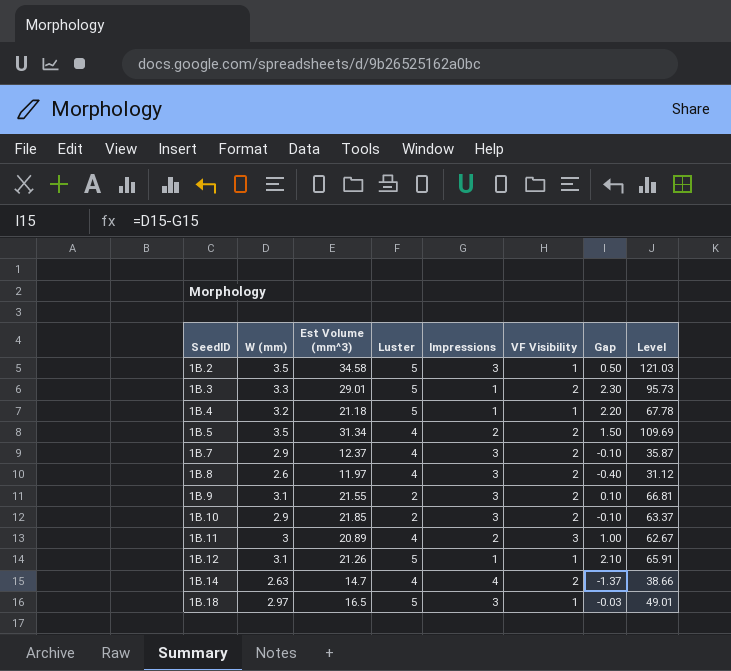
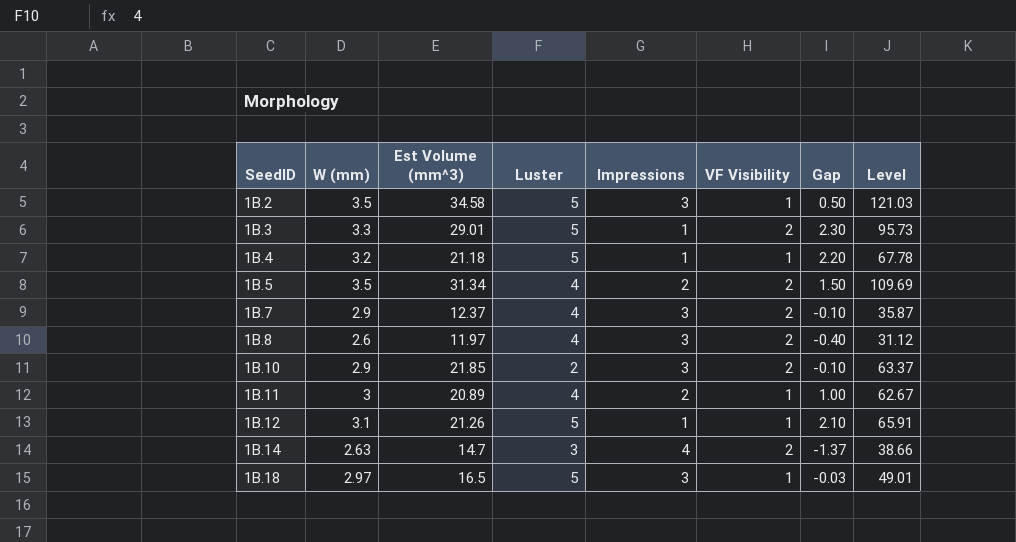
row 1B.9: 3.1 | 21.55 | 2 | 3 | 2 | 0.10 | 66.81 -> none
1B.11 | VF Visibility: 3 -> 1
1B.14 | Luster: 4 -> 3

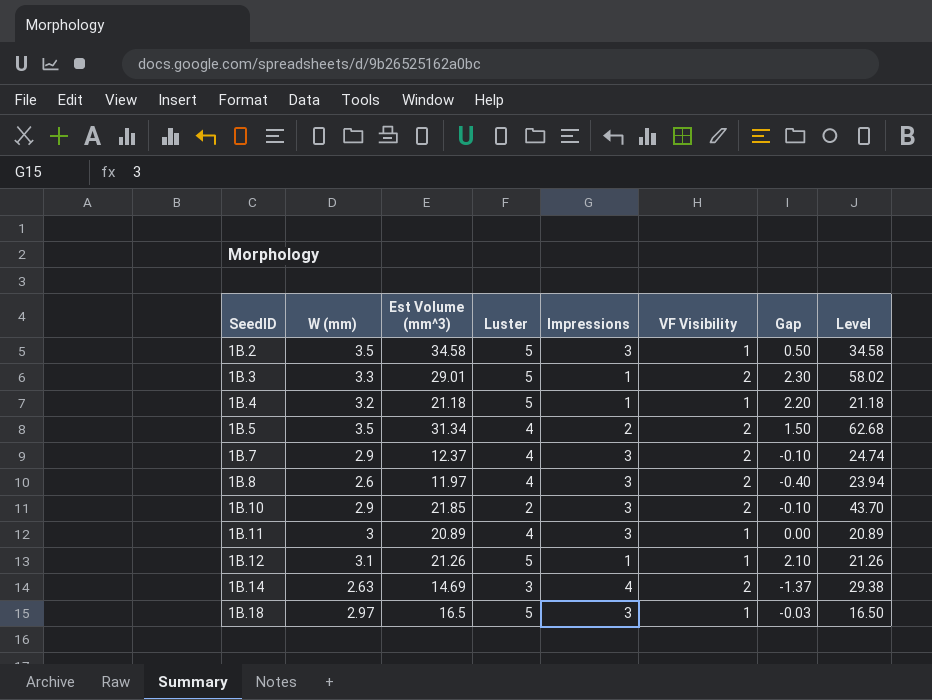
column Level | formula: [W (mm)] * [Est Volume (mm^3)] -> [Est Volume (mm^3)] * [VF Visibility]
1B.11 | Impressions: 2 -> 3
1B.11 | Gap: 1.00 -> 0.00
1B.14 | Est Volume (mm^3): 14.7 -> 14.69

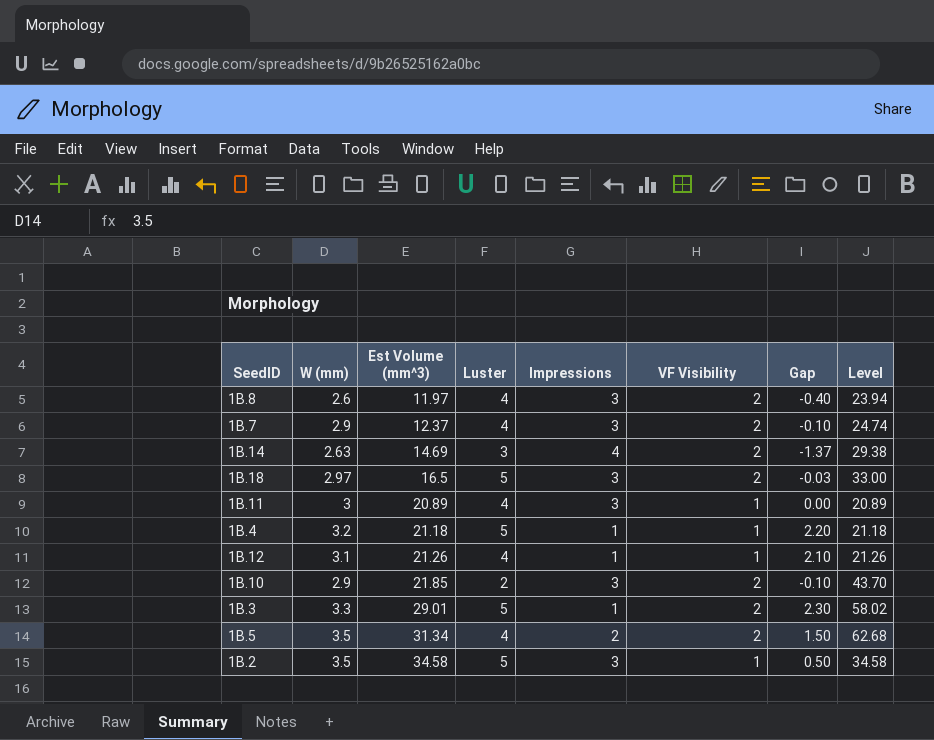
row order: SeedID ascending -> Est Volume (mm^3) ascending
1B.18 | VF Visibility: 1 -> 2
1B.18 | Level: 16.50 -> 33.00
1B.12 | Luster: 5 -> 4

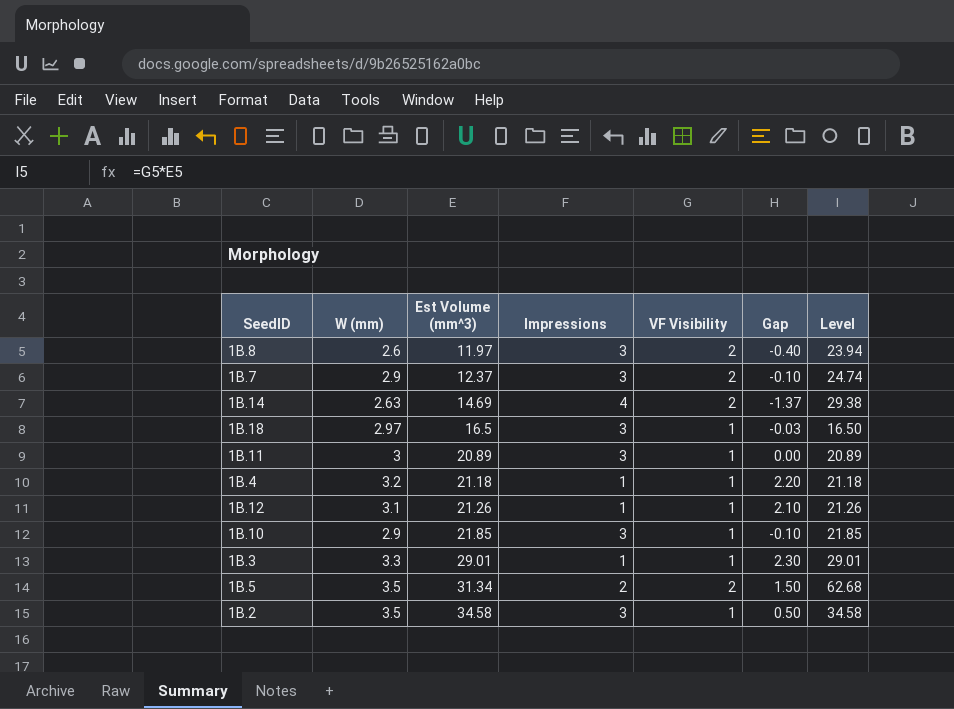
column Luster | position: 4 -> none
1B.18 | VF Visibility: 2 -> 1
1B.18 | Level: 33.00 -> 16.50
1B.10 | VF Visibility: 2 -> 1
1B.10 | Level: 43.70 -> 21.85
1B.3 | VF Visibility: 2 -> 1
1B.3 | Level: 58.02 -> 29.01

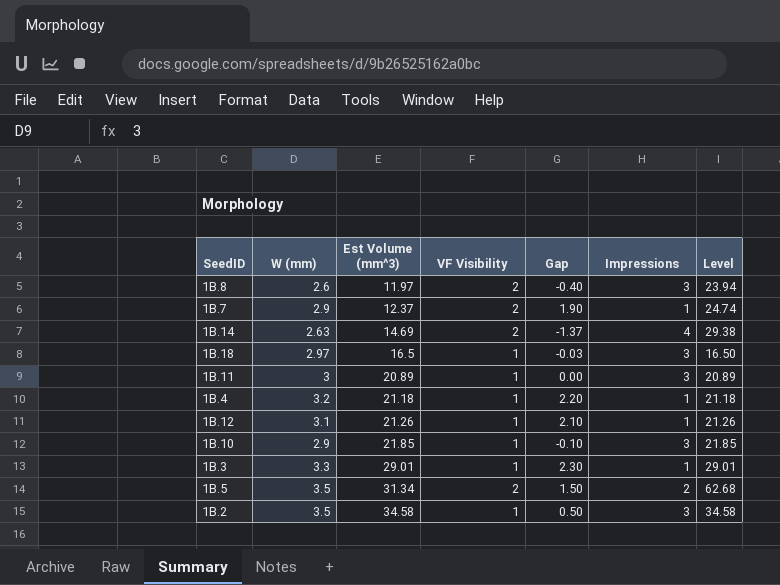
column Impressions | position: 4 -> 6
1B.7 | Gap: -0.10 -> 1.90
1B.7 | Impressions: 3 -> 1

